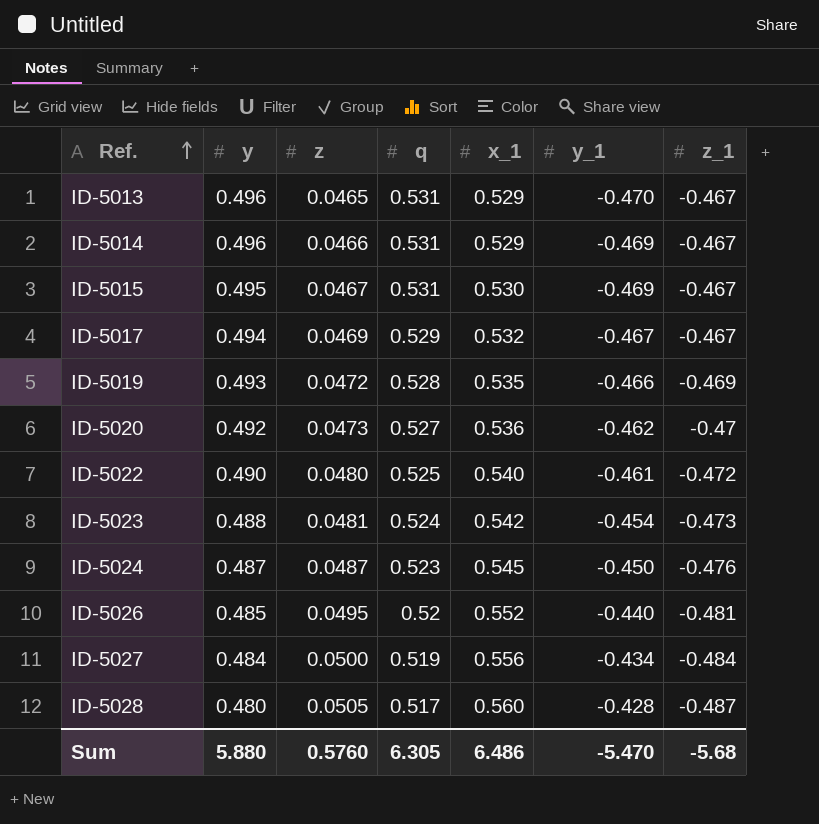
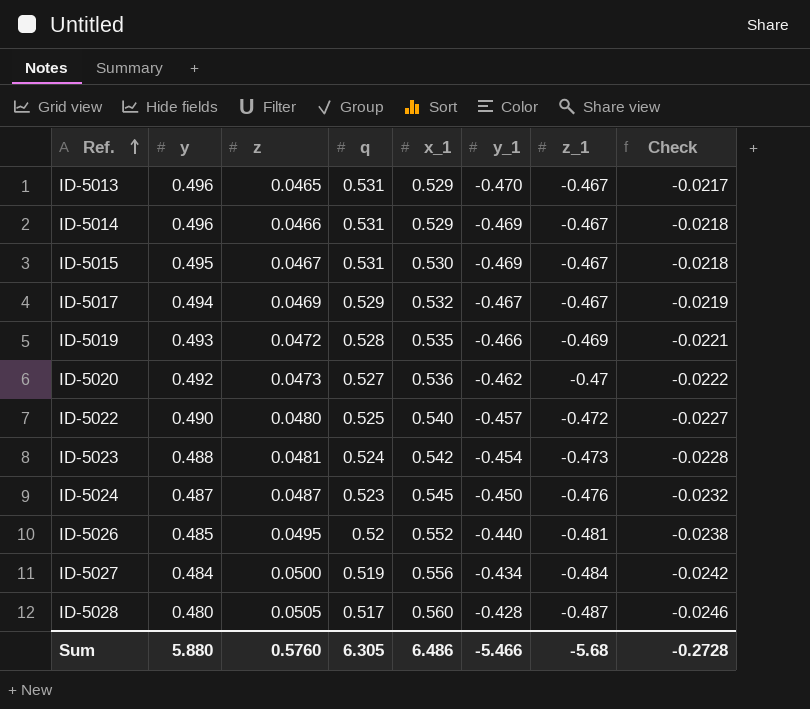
column Check | formula: none -> [z] * [z_1]
ID-5022 | y_1: -0.461 -> -0.457
Sum | y_1: -5.470 -> -5.466

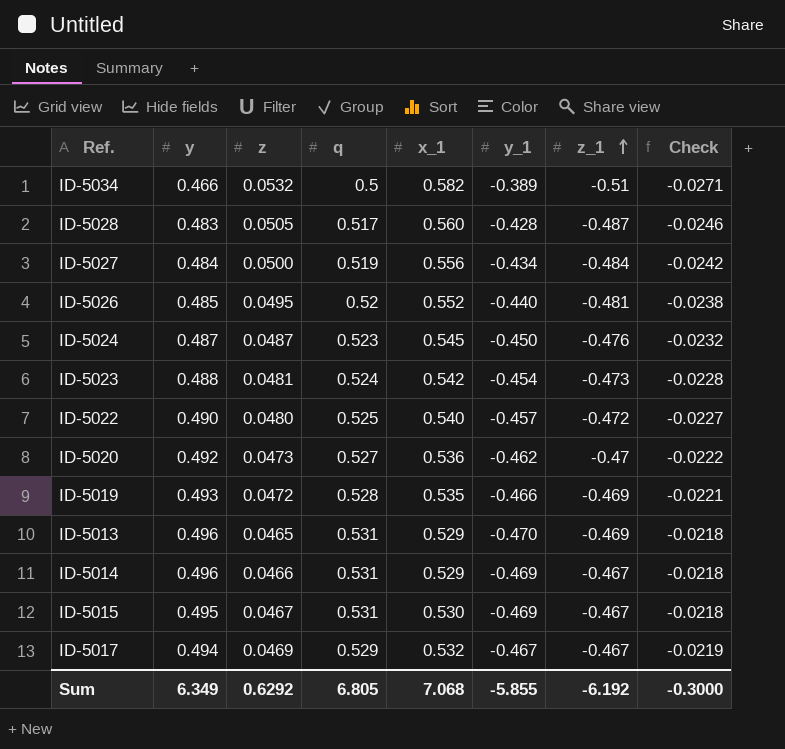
row order: Ref. ascending -> z_1 ascending
row ID-5034: none -> 0.466 | 0.0532 | 0.5 | 0.582 | -0.389 | -0.51 | -0.0271
ID-5028 | y: 0.480 -> 0.483
ID-5013 | z_1: -0.467 -> -0.469
ID-5013 | Check: -0.0217 -> -0.0218
Sum | y: 5.880 -> 6.349
Sum | z: 0.5760 -> 0.6292
Sum | q: 6.305 -> 6.805
Sum | x_1: 6.486 -> 7.068
Sum | y_1: -5.466 -> -5.855
Sum | z_1: -5.68 -> -6.192
Sum | Check: -0.2728 -> -0.3000

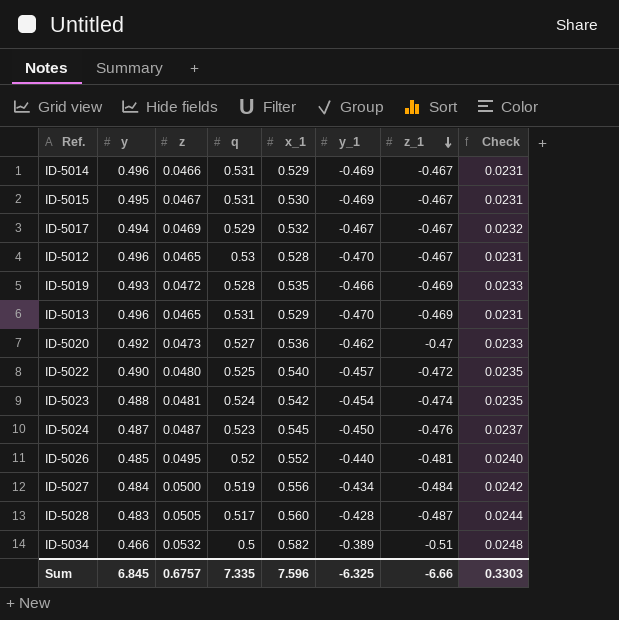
row order: z_1 ascending -> z_1 descending
column Check | formula: [z] * [z_1] -> [y] * [z]
row ID-5012: none -> 0.496 | 0.0465 | 0.53 | 0.528 | -0.470 | -0.467 | 0.0231
ID-5023 | z_1: -0.473 -> -0.474
Sum | y: 6.349 -> 6.845
Sum | z: 0.6292 -> 0.6757
Sum | q: 6.805 -> 7.335
Sum | x_1: 7.068 -> 7.596
Sum | y_1: -5.855 -> -6.325
Sum | z_1: -6.192 -> -6.66
Sum | Check: -0.3000 -> 0.3303

